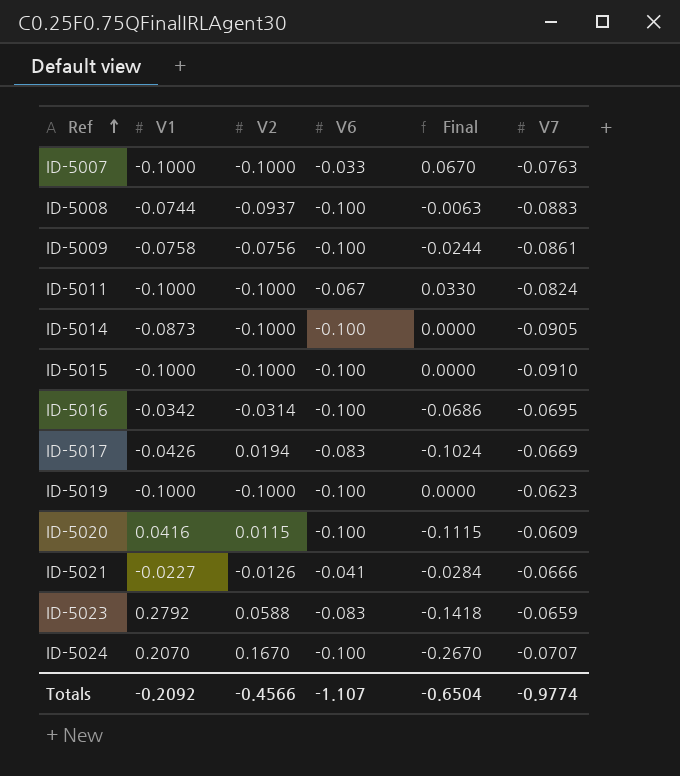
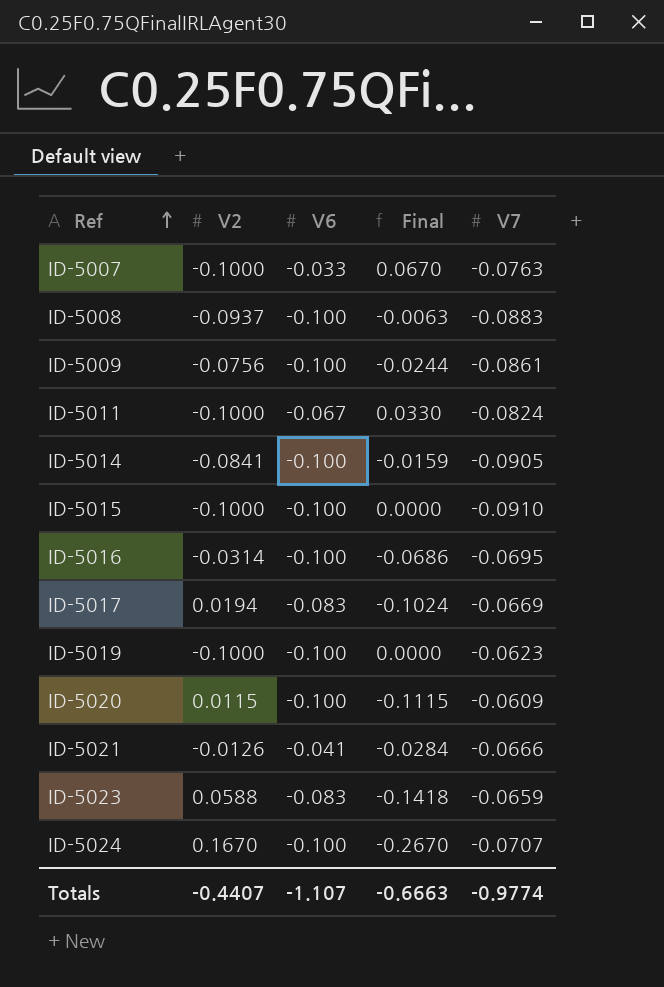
column V1 | position: 2 -> none
ID-5014 | V2: -0.1000 -> -0.0841
ID-5014 | Final: 0.0000 -> -0.0159
Totals | V2: -0.4566 -> -0.4407
Totals | Final: -0.6504 -> -0.6663

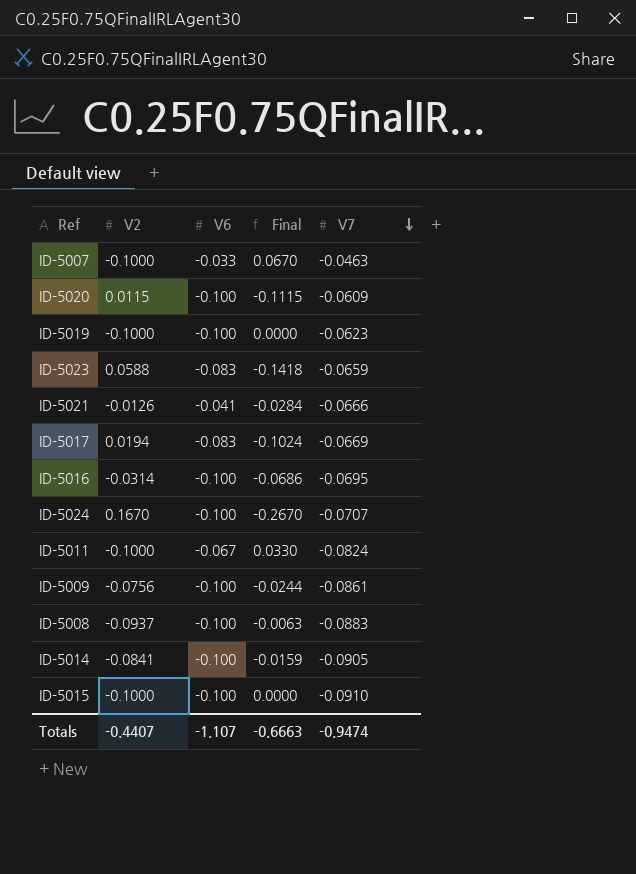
row order: Ref ascending -> V7 descending
ID-5007 | V7: -0.0763 -> -0.0463
Totals | V7: -0.9774 -> -0.9474

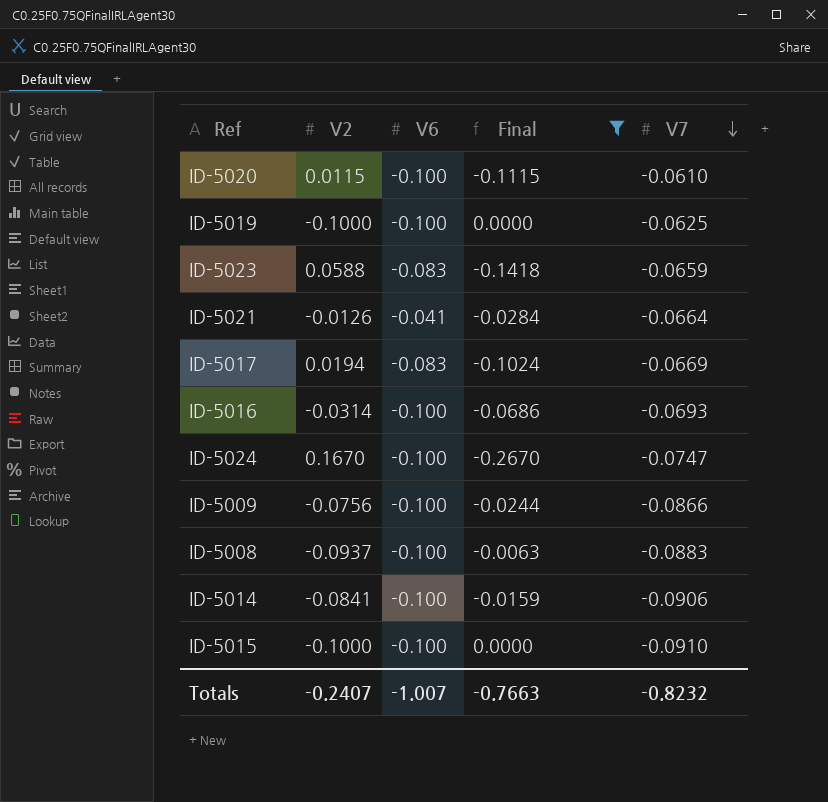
filter: none -> Final <= 0.0000
ID-5020 | V7: -0.0609 -> -0.0610
ID-5019 | V7: -0.0623 -> -0.0625
ID-5021 | V7: -0.0666 -> -0.0664
ID-5016 | V7: -0.0695 -> -0.0693
ID-5024 | V7: -0.0707 -> -0.0747
ID-5009 | V7: -0.0861 -> -0.0866
ID-5014 | V7: -0.0905 -> -0.0906
Totals | V2: -0.4407 -> -0.2407
Totals | V6: -1.107 -> -1.007
Totals | Final: -0.6663 -> -0.7663
Totals | V7: -0.9474 -> -0.8232

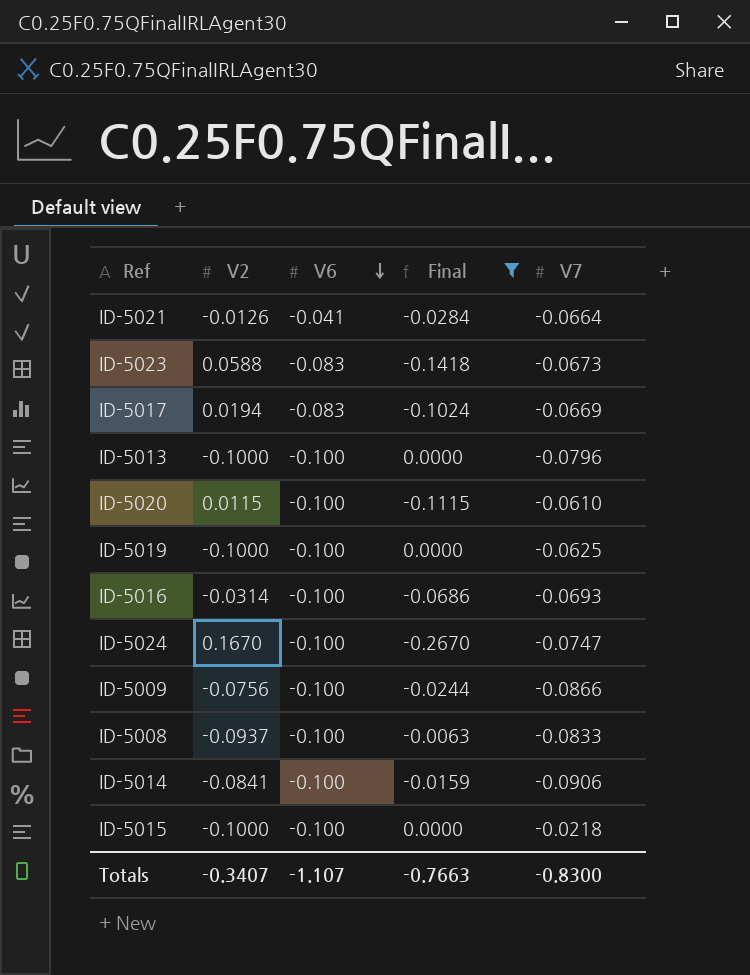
row order: V7 descending -> V6 descending
ID-5023 | V7: -0.0659 -> -0.0673
row ID-5013: none -> -0.1000 | -0.100 | 0.0000 | -0.0796
ID-5008 | V7: -0.0883 -> -0.0833
ID-5015 | V7: -0.0910 -> -0.0218
Totals | V2: -0.2407 -> -0.3407
Totals | V6: -1.007 -> -1.107
Totals | V7: -0.8232 -> -0.8300

